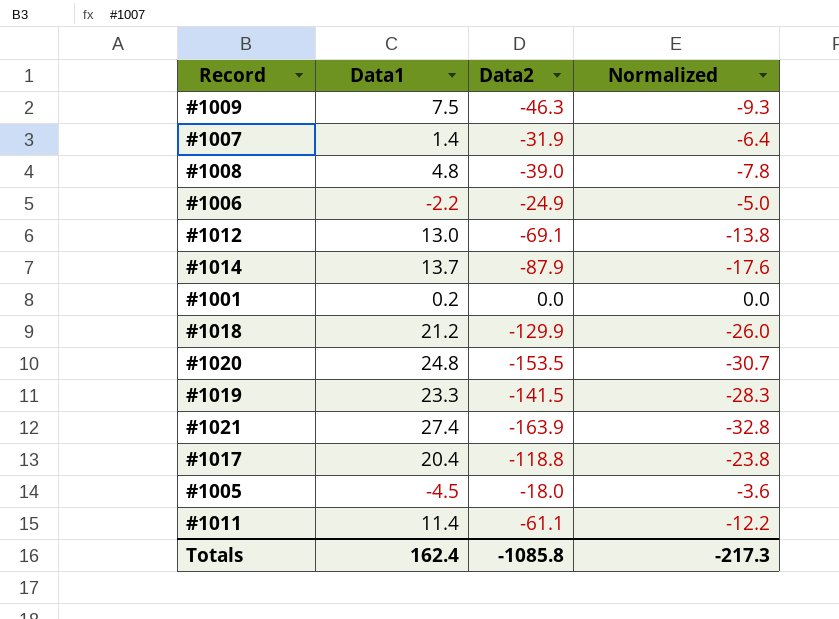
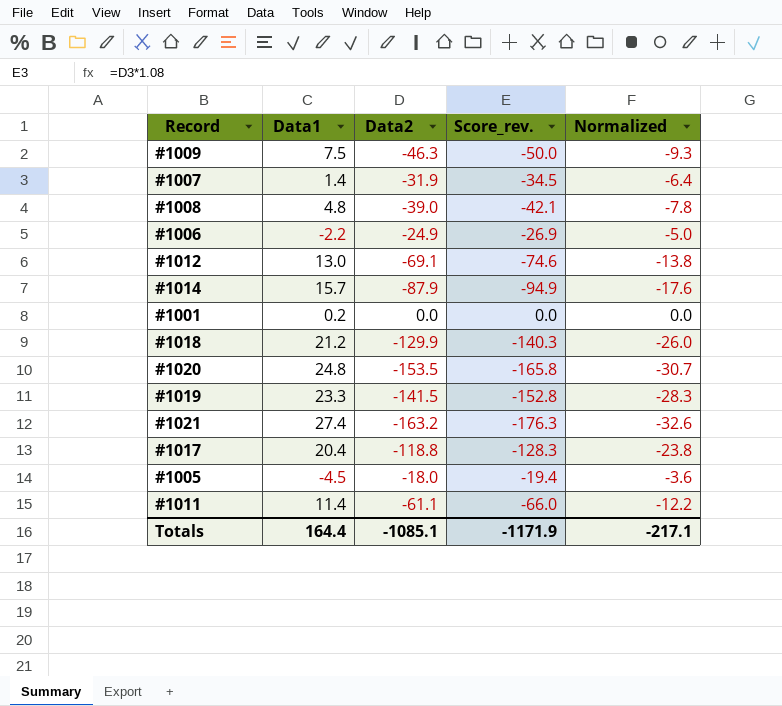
column Score_rev. | formula: none -> [Data2] * 1.08
#1014 | Data1: 13.7 -> 15.7
#1021 | Data2: -163.9 -> -163.2
#1021 | Normalized: -32.8 -> -32.6
Totals | Data1: 162.4 -> 164.4
Totals | Data2: -1085.8 -> -1085.1
Totals | Normalized: -217.3 -> -217.1

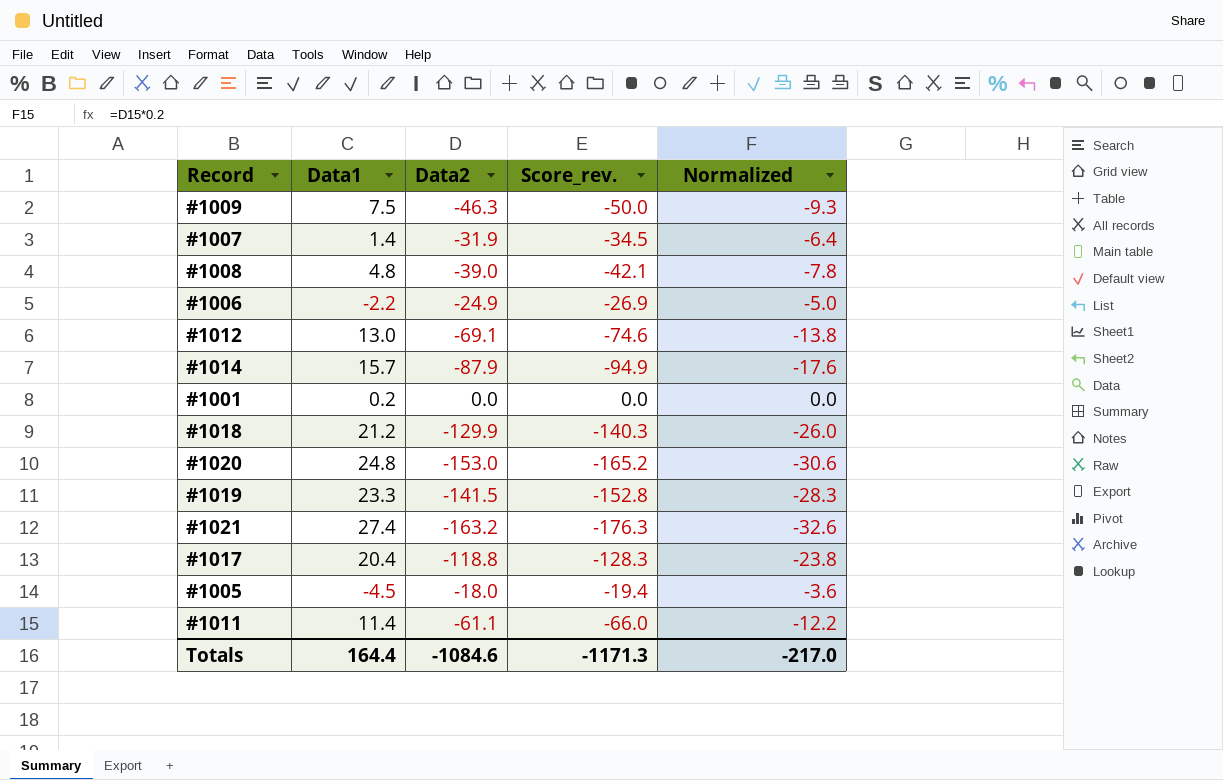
#1020 | Data2: -153.5 -> -153.0
#1020 | Score_rev.: -165.8 -> -165.2
#1020 | Normalized: -30.7 -> -30.6
Totals | Data2: -1085.1 -> -1084.6
Totals | Score_rev.: -1171.9 -> -1171.3
Totals | Normalized: -217.1 -> -217.0

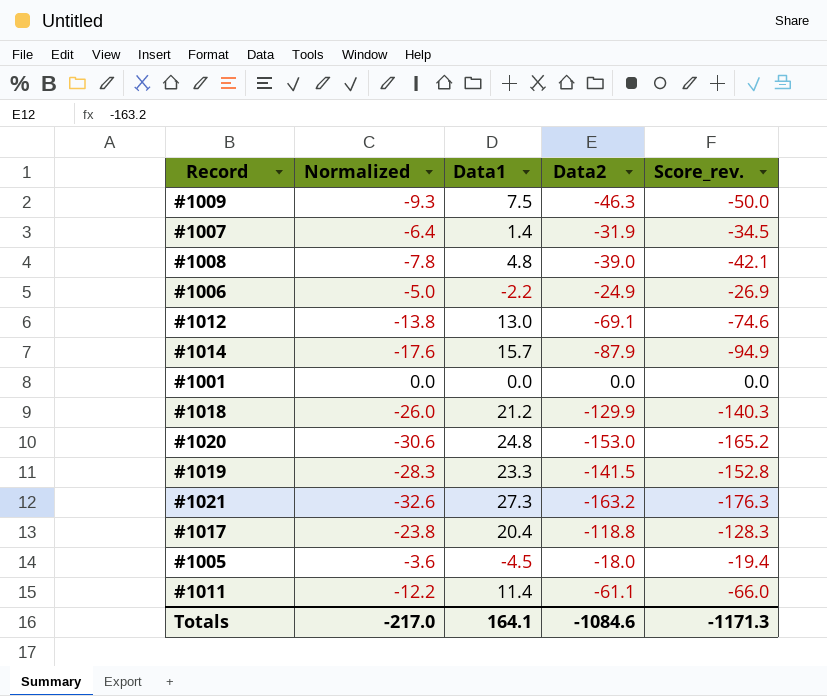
column Normalized | position: 5 -> 2
#1001 | Data1: 0.2 -> 0.0
#1021 | Data1: 27.4 -> 27.3
Totals | Data1: 164.4 -> 164.1

